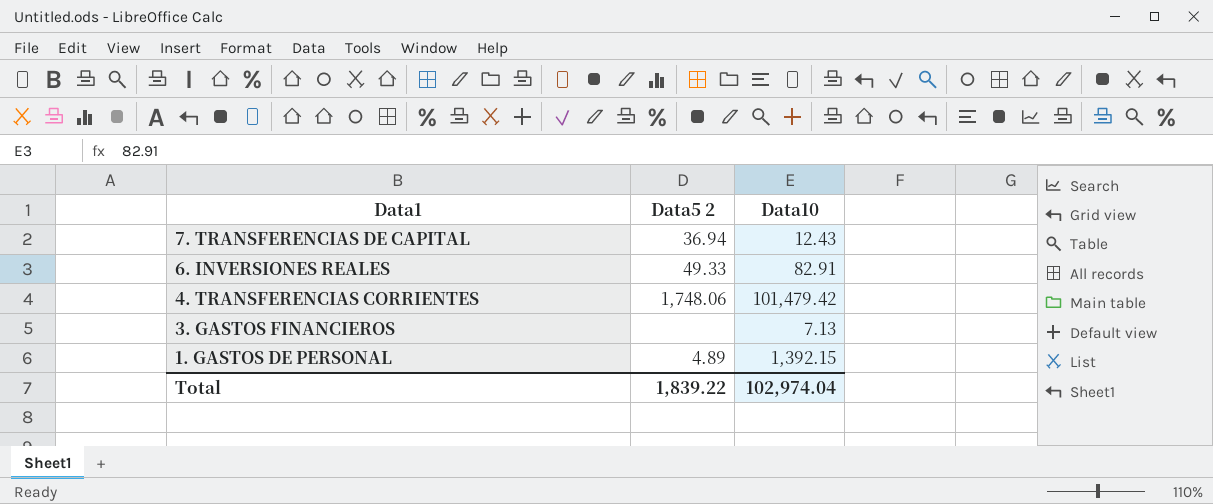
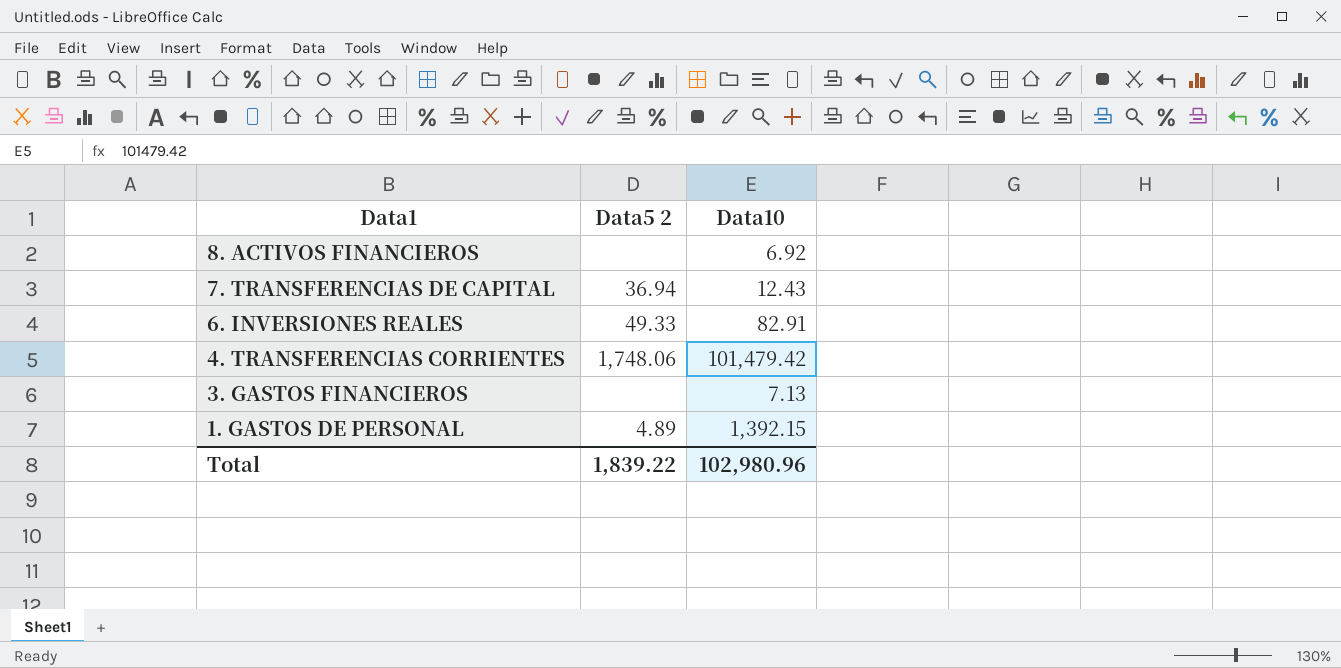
row 8. ACTIVOS FINANCIEROS: none -> none | 6.92
Total | Data10: 102,974.04 -> 102,980.96

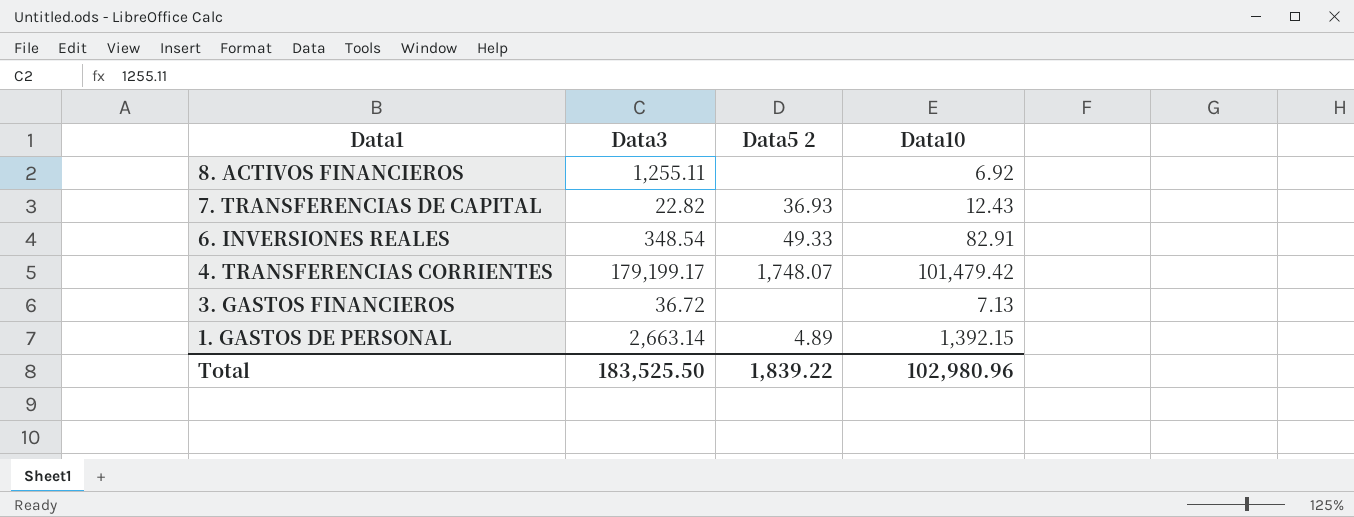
column Data3 | position: none -> 2
7. TRANSFERENCIAS DE CAPITAL | Data5 2: 36.94 -> 36.93
4. TRANSFERENCIAS CORRIENTES | Data5 2: 1,748.06 -> 1,748.07

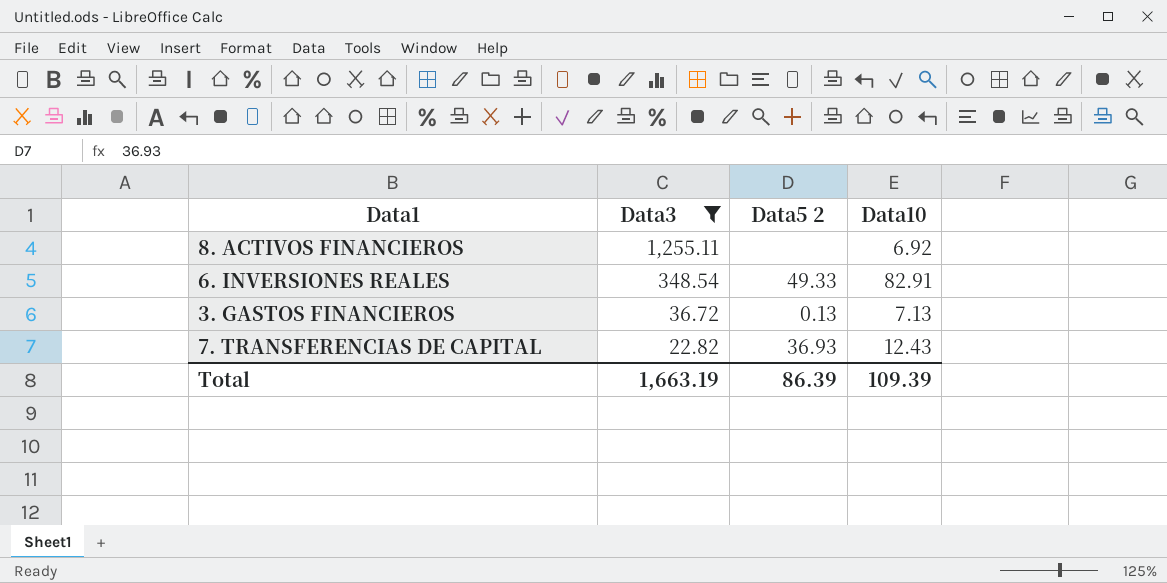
filter: none -> Data3 <= 1,255.11
row order: Data1 descending -> Data3 descending
3. GASTOS FINANCIEROS | Data5 2: none -> 0.13
Total | Data3: 183,525.50 -> 1,663.19
Total | Data5 2: 1,839.22 -> 86.39
Total | Data10: 102,980.96 -> 109.39

